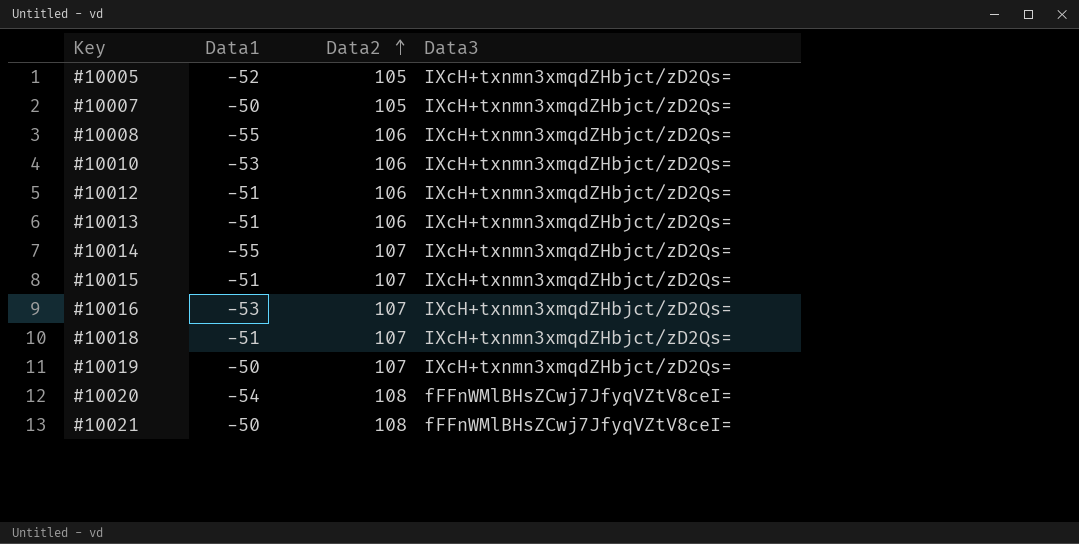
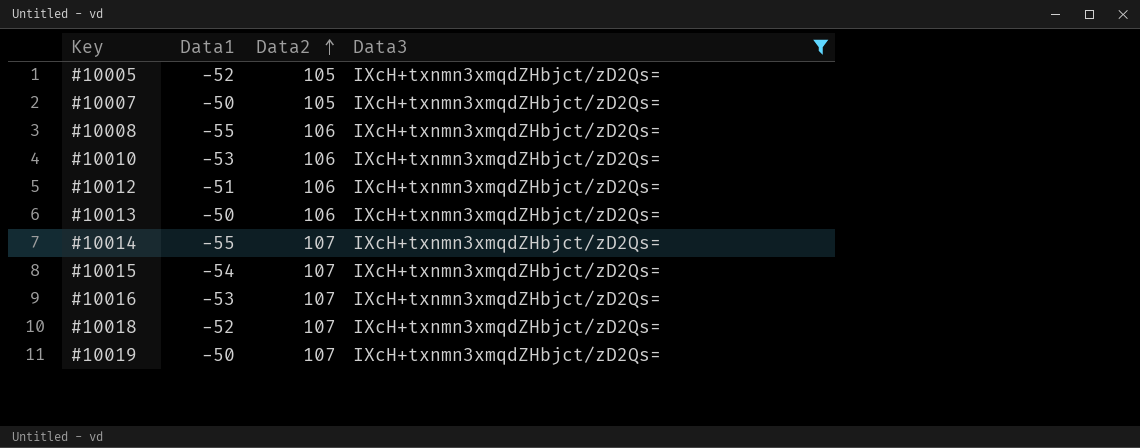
filter: none -> Data3 = IXcH+txnmn3xmqdZHbjct/zD2Qs=
#10013 | Data1: -51 -> -50
#10015 | Data1: -51 -> -54
#10018 | Data1: -51 -> -52

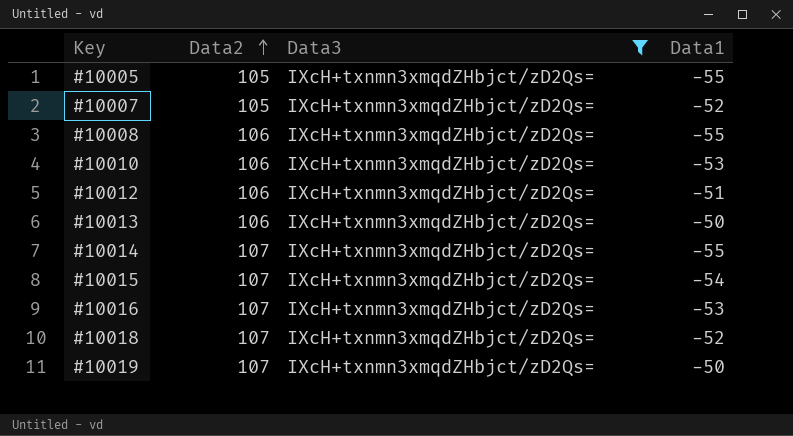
column Data1 | position: 2 -> 4
#10005 | Data1: -52 -> -55
#10007 | Data1: -50 -> -52

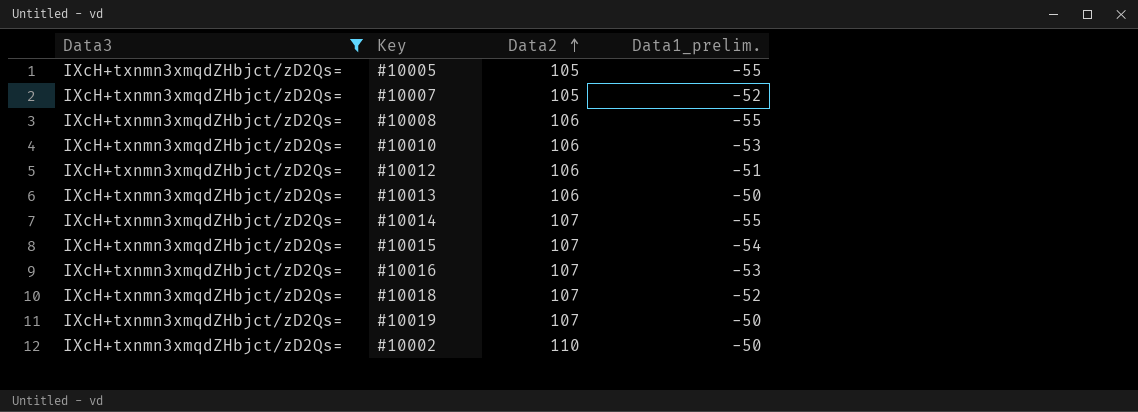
column Data3 | position: 3 -> 1
column name: Data1 -> Data1_prelim.
row #10002: none -> IXcH+txnmn3xmqdZHbjct/zD2Qs= | 110 | -50

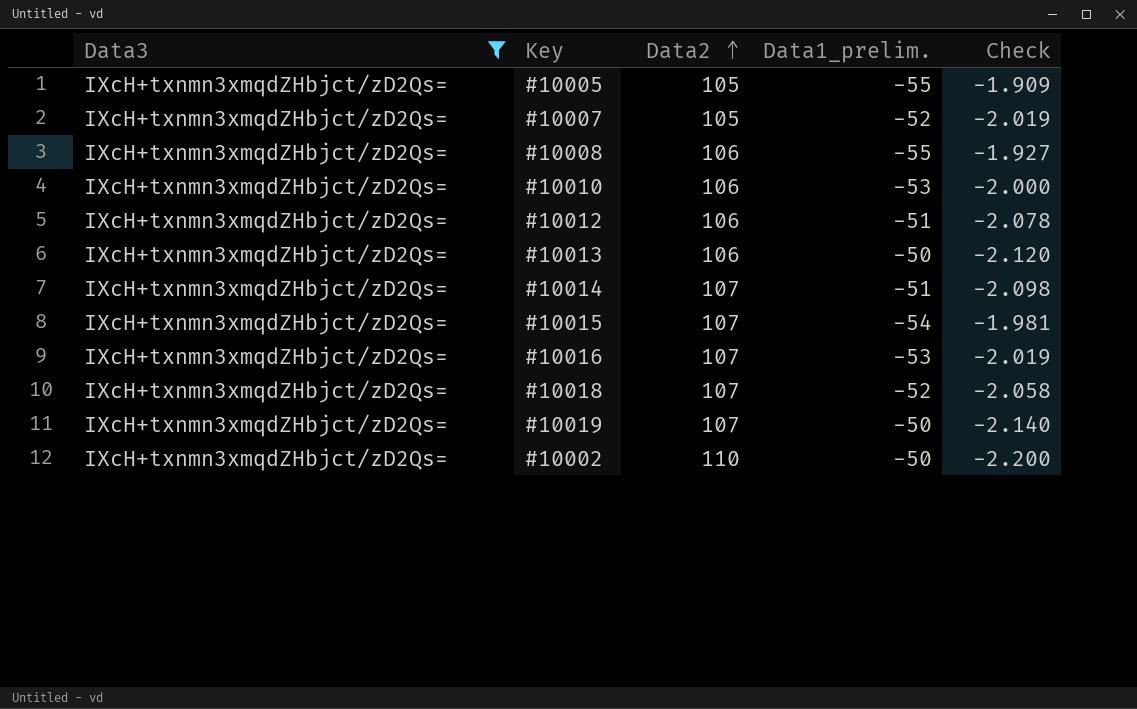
column Check | formula: none -> [Data2] / [Data1_prelim.]
#10014 | Data1_prelim.: -55 -> -51

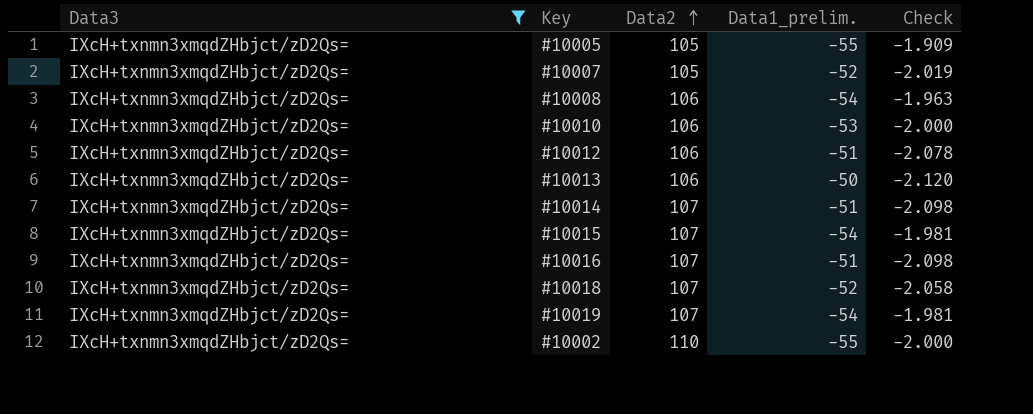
#10008 | Data1_prelim.: -55 -> -54
#10008 | Check: -1.927 -> -1.963
#10016 | Data1_prelim.: -53 -> -51
#10016 | Check: -2.019 -> -2.098
#10019 | Data1_prelim.: -50 -> -54
#10019 | Check: -2.140 -> -1.981
#10002 | Data1_prelim.: -50 -> -55
#10002 | Check: -2.200 -> -2.000

